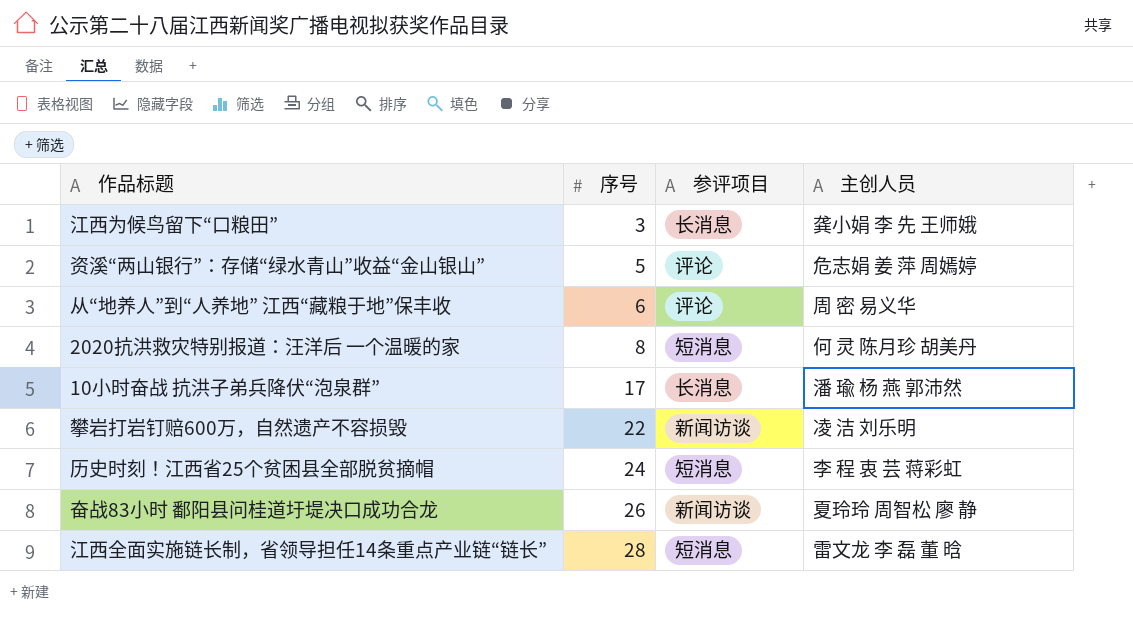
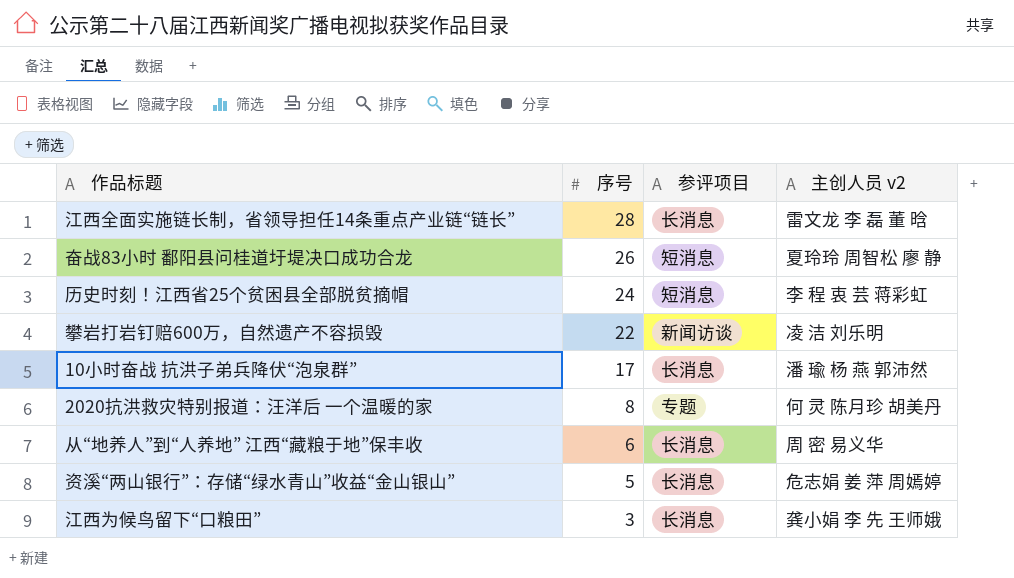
row order: 序号 ascending -> 序号 descending
column name: 主创人员 -> 主创人员 v2
江西全面实施链长制，省领导担任14条重点产业链“链长” | 参评项目: 短消息 -> 长消息
奋战83小时 鄱阳县问桂道圩堤决口成功合龙 | 参评项目: 新闻访谈 -> 短消息
2020抗洪救灾特别报道：汪洋后 一个温暖的家 | 参评项目: 短消息 -> 专题
从“地养人”到“人养地” 江西“藏粮于地”保丰收 | 参评项目: 评论 -> 长消息
资溪“两山银行”：存储“绿水青山”收益“金山银山” | 参评项目: 评论 -> 长消息

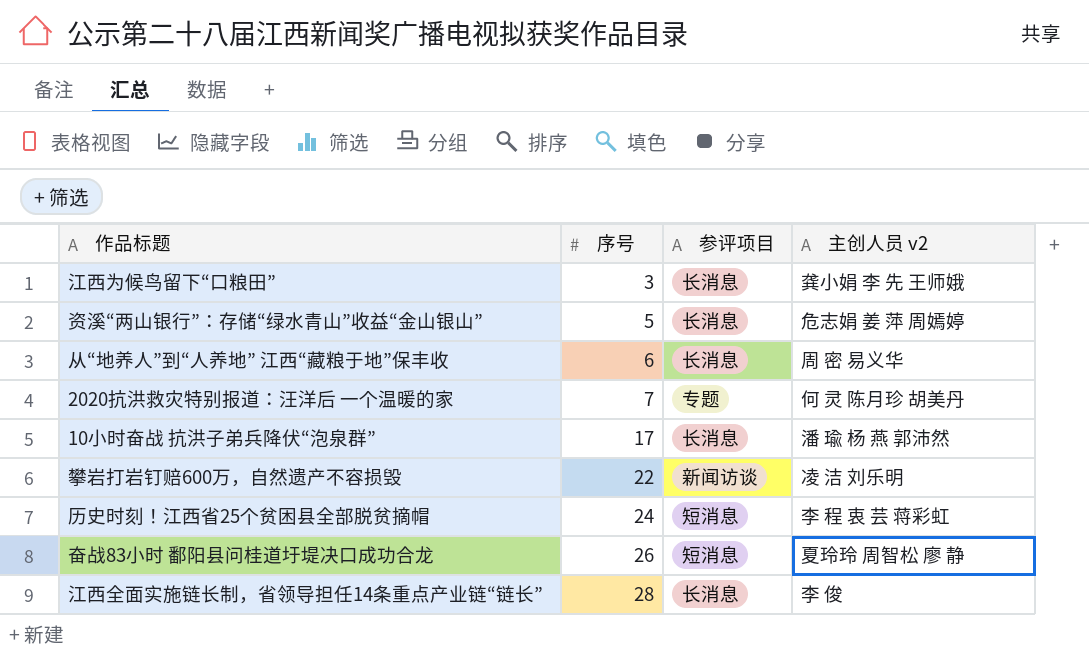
row order: 序号 descending -> 序号 ascending
2020抗洪救灾特别报道：汪洋后 一个温暖的家 | 序号: 8 -> 7
江西全面实施链长制，省领导担任14条重点产业链“链长” | 主创人员 v2: 雷文龙 李 磊 董 晗 -> 李 俊

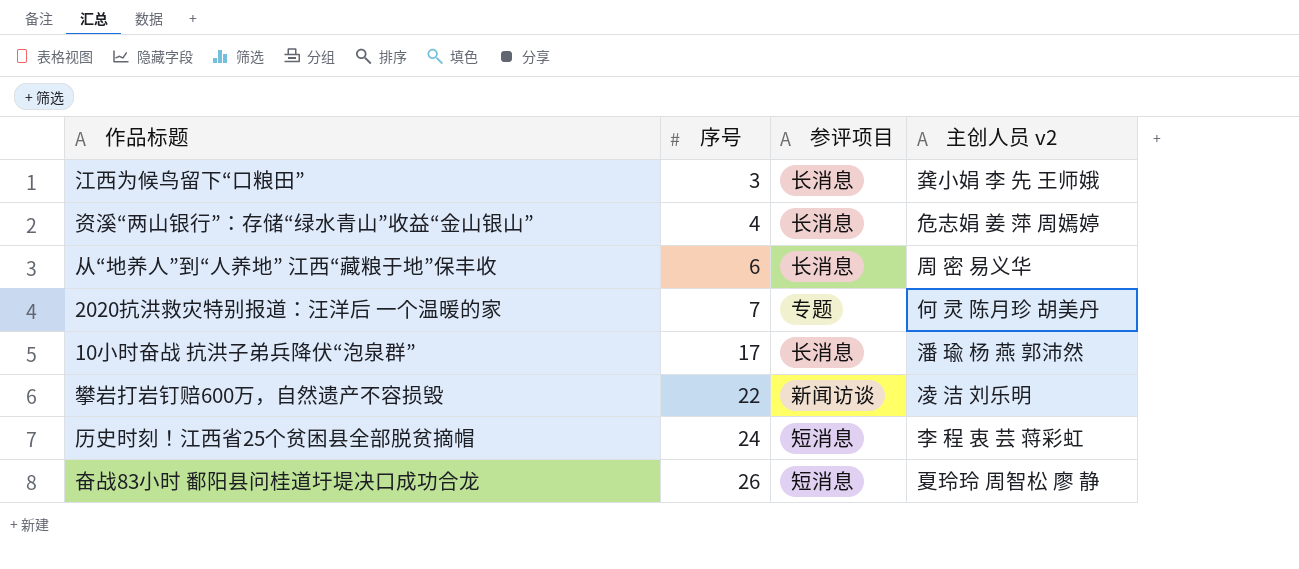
row 江西全面实施链长制，省领导担任14条重点产业链“链长”: 28 | 长消息 | 李 俊 -> none
资溪“两山银行”：存储“绿水青山”收益“金山银山” | 序号: 5 -> 4

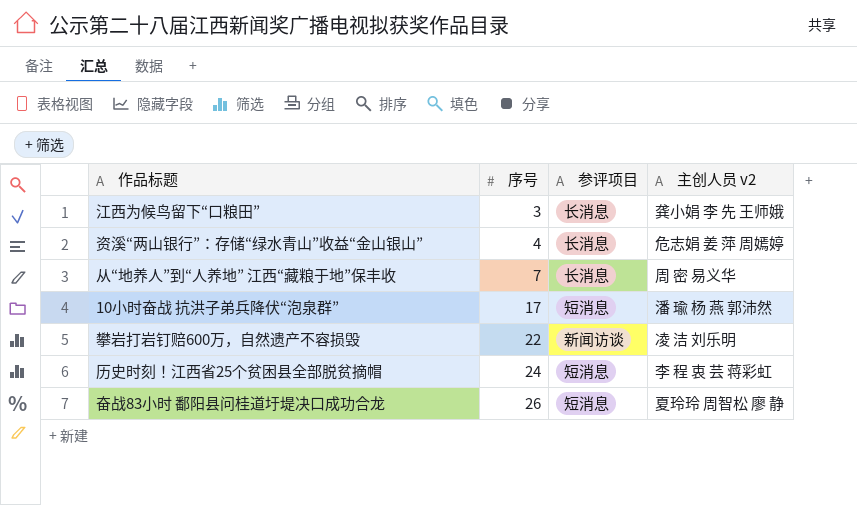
row 2020抗洪救灾特别报道：汪洋后 一个温暖的家: 7 | 专题 | 何 灵 陈月珍 胡美丹 -> none
从“地养人”到“人养地” 江西“藏粮于地”保丰收 | 序号: 6 -> 7
10小时奋战 抗洪子弟兵降伏“泡泉群” | 参评项目: 长消息 -> 短消息

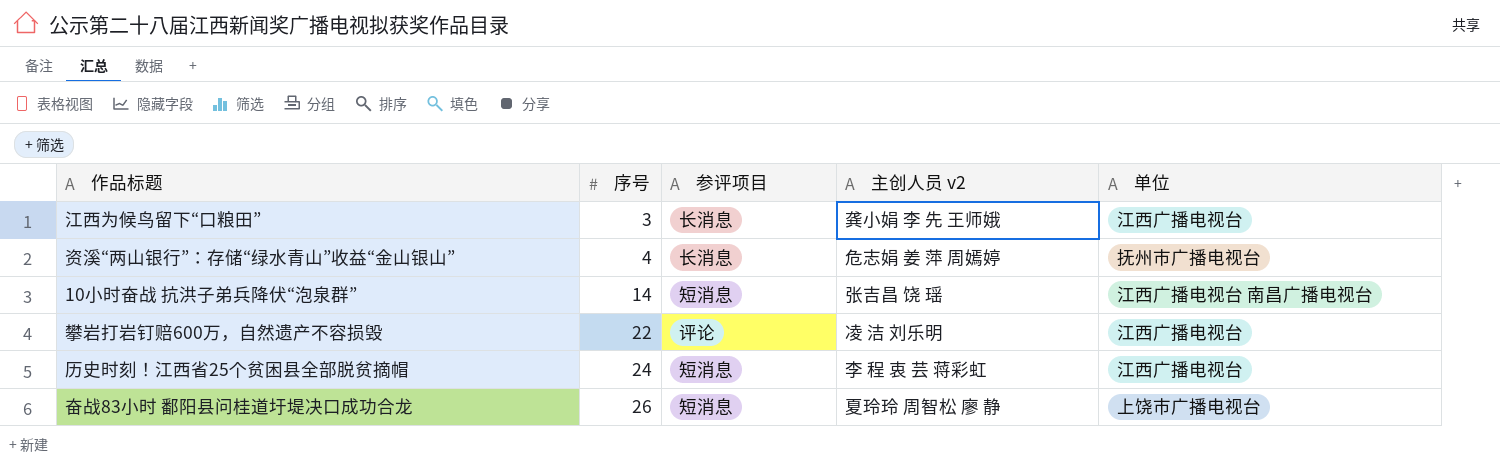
column 单位 | position: none -> 5
row 从“地养人”到“人养地” 江西“藏粮于地”保丰收: 7 | 长消息 | 周 密 易义华 -> none
10小时奋战 抗洪子弟兵降伏“泡泉群” | 序号: 17 -> 14
10小时奋战 抗洪子弟兵降伏“泡泉群” | 主创人员 v2: 潘 瑜 杨 燕 郭沛然 -> 张吉昌 饶 瑶
攀岩打岩钉赔600万，自然遗产不容损毁 | 参评项目: 新闻访谈 -> 评论

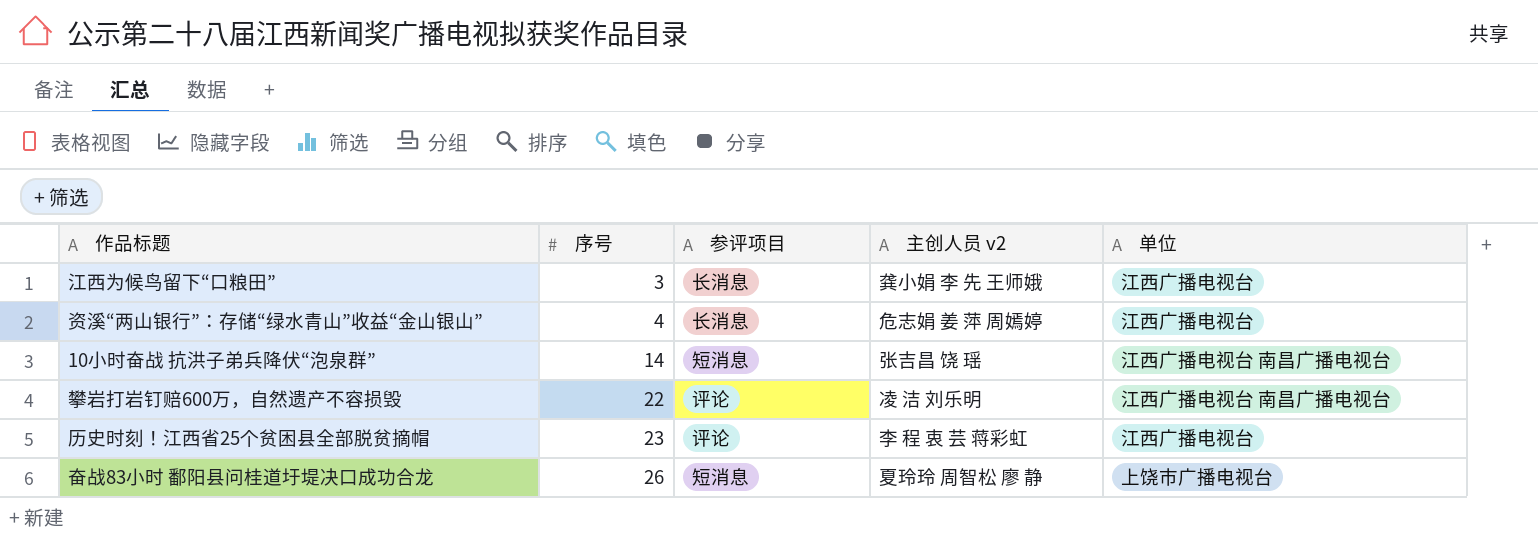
资溪“两山银行”：存储“绿水青山”收益“金山银山” | 单位: 抚州市广播电视台 -> 江西广播电视台
攀岩打岩钉赔600万，自然遗产不容损毁 | 单位: 江西广播电视台 -> 江西广播电视台 南昌广播电视台
历史时刻！江西省25个贫困县全部脱贫摘帽 | 序号: 24 -> 23
历史时刻！江西省25个贫困县全部脱贫摘帽 | 参评项目: 短消息 -> 评论

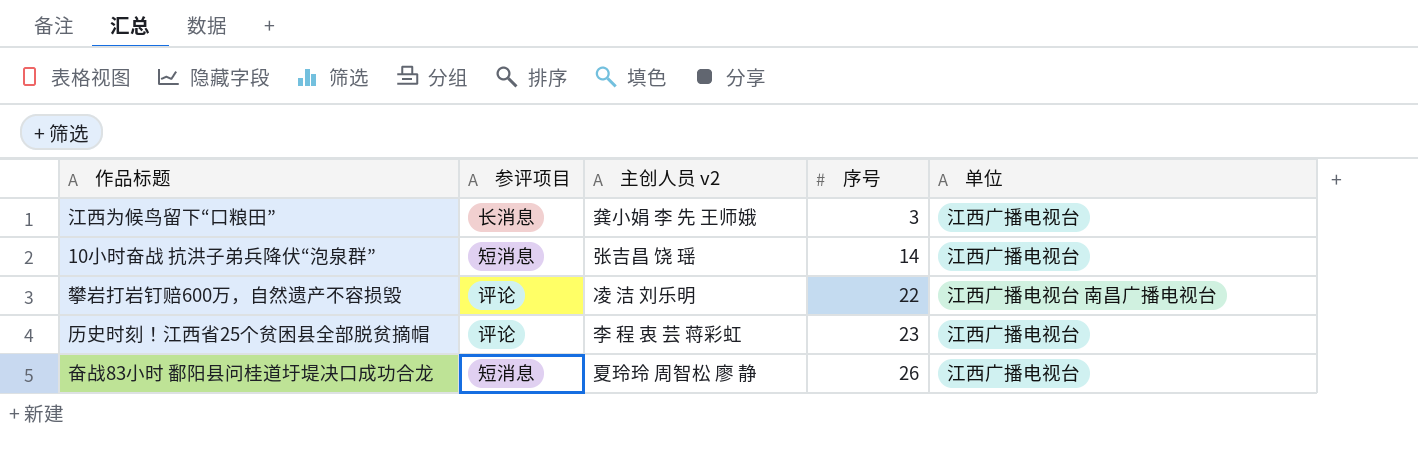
column 序号 | position: 2 -> 4
row 资溪“两山银行”：存储“绿水青山”收益“金山银山”: 4 | 长消息 | 危志娟 姜 萍 周嫣婷 | 江西广播电视台 -> none
10小时奋战 抗洪子弟兵降伏“泡泉群” | 单位: 江西广播电视台 南昌广播电视台 -> 江西广播电视台
奋战83小时 鄱阳县问桂道圩堤决口成功合龙 | 单位: 上饶市广播电视台 -> 江西广播电视台

